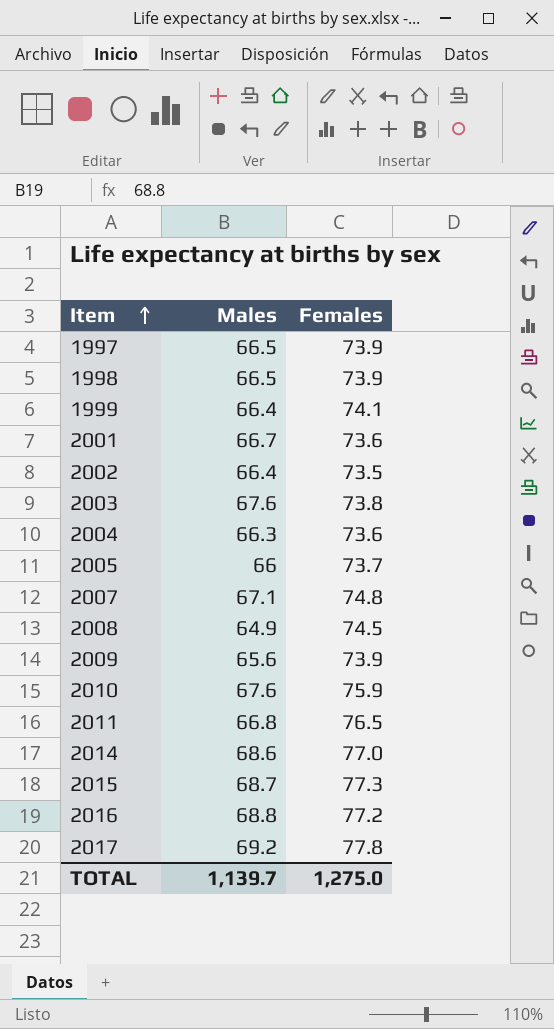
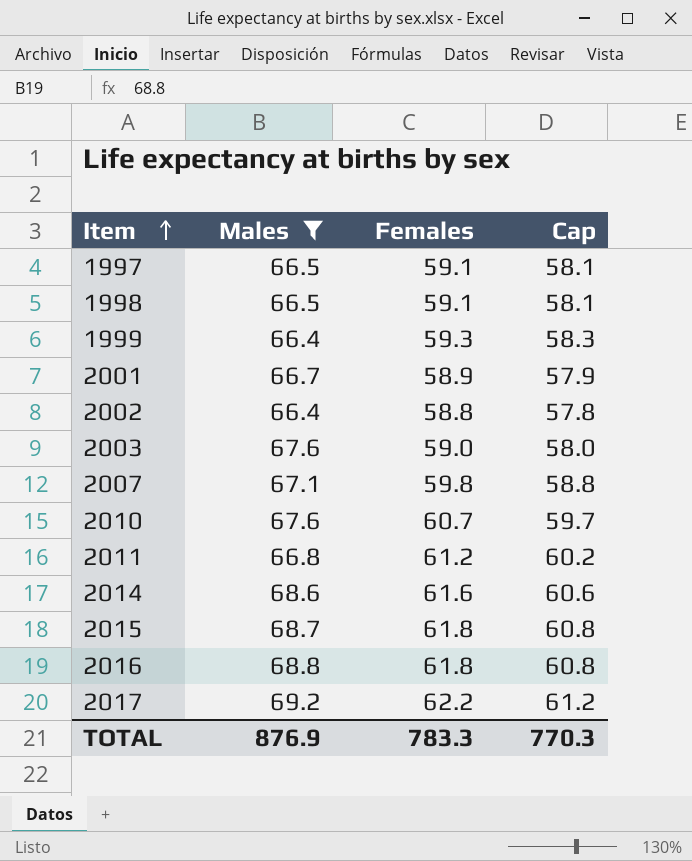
filter: none -> Males >= 66.4
column Cap | formula: none -> [Females] - 1
1997 | Females: 73.9 -> 59.1
1998 | Females: 73.9 -> 59.1
1999 | Females: 74.1 -> 59.3
2001 | Females: 73.6 -> 58.9
2002 | Females: 73.5 -> 58.8
2003 | Females: 73.8 -> 59.0
2007 | Females: 74.8 -> 59.8
2010 | Females: 75.9 -> 60.7
2011 | Females: 76.5 -> 61.2
2014 | Females: 77.0 -> 61.6
2015 | Females: 77.3 -> 61.8
2016 | Females: 77.2 -> 61.8
2017 | Females: 77.8 -> 62.2
TOTAL | Males: 1,139.7 -> 876.9
TOTAL | Females: 1,275.0 -> 783.3

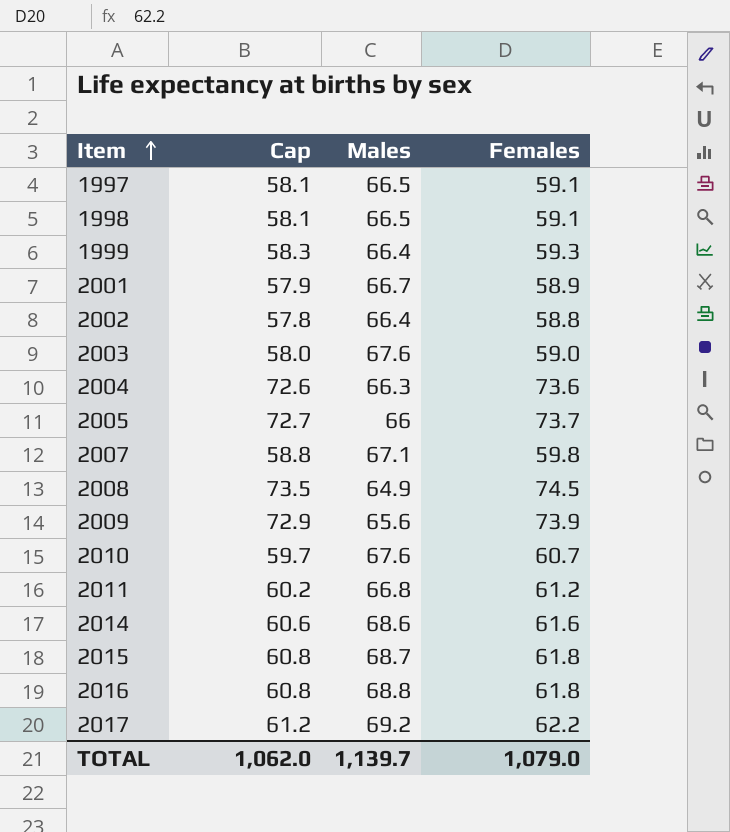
filter: Males >= 66.4 -> none
column Cap | position: 4 -> 2
TOTAL | Cap: 770.3 -> 1,062.0
TOTAL | Males: 876.9 -> 1,139.7
TOTAL | Females: 783.3 -> 1,079.0

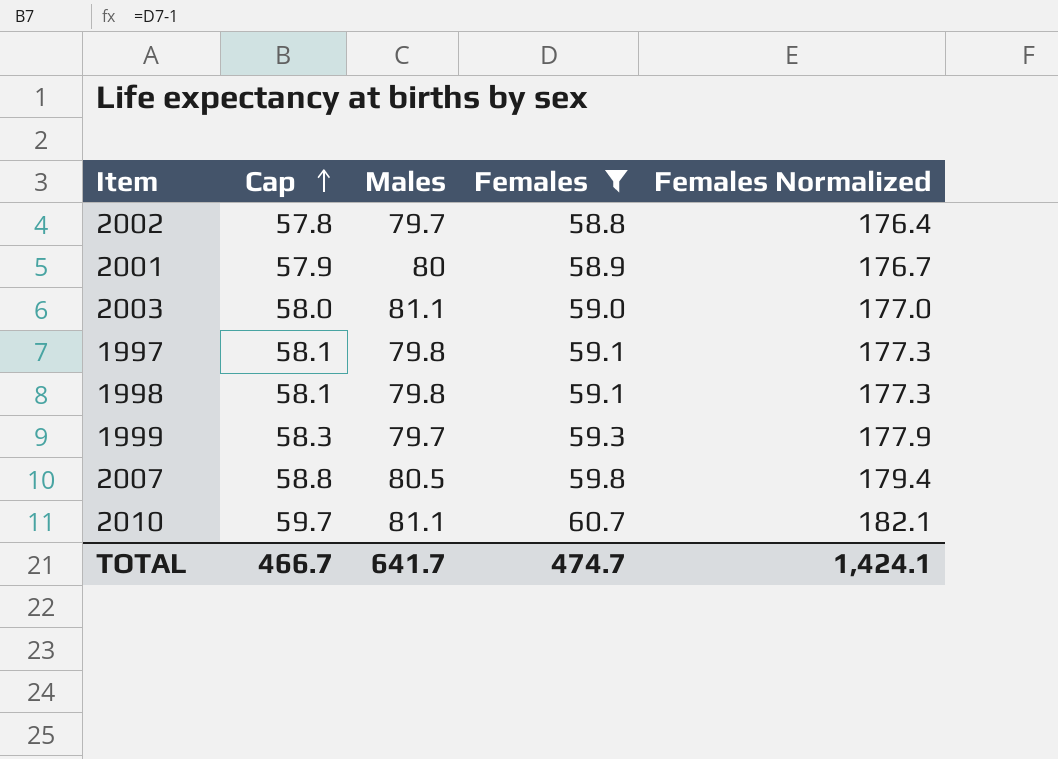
filter: none -> Females <= 60.7
row order: Item ascending -> Cap ascending
column Females Normalized | formula: none -> [Females] * 3
2002 | Males: 66.4 -> 79.7
2001 | Males: 66.7 -> 80
2003 | Males: 67.6 -> 81.1
1997 | Males: 66.5 -> 79.8
1998 | Males: 66.5 -> 79.8
1999 | Males: 66.4 -> 79.7
2007 | Males: 67.1 -> 80.5
2010 | Males: 67.6 -> 81.1
TOTAL | Cap: 1,062.0 -> 466.7
TOTAL | Males: 1,139.7 -> 641.7
TOTAL | Females: 1,079.0 -> 474.7

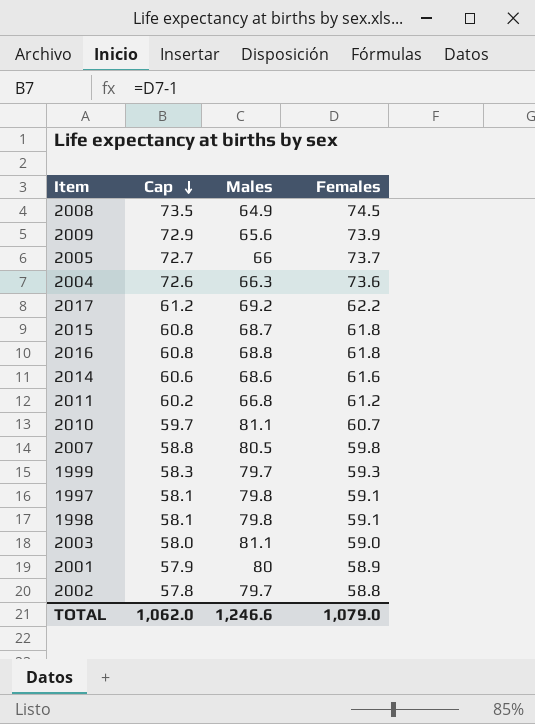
filter: Females <= 60.7 -> none
row order: Cap ascending -> Cap descending
column Females Normalized | formula: [Females] * 3 -> none
TOTAL | Cap: 466.7 -> 1,062.0
TOTAL | Males: 641.7 -> 1,246.6
TOTAL | Females: 474.7 -> 1,079.0

